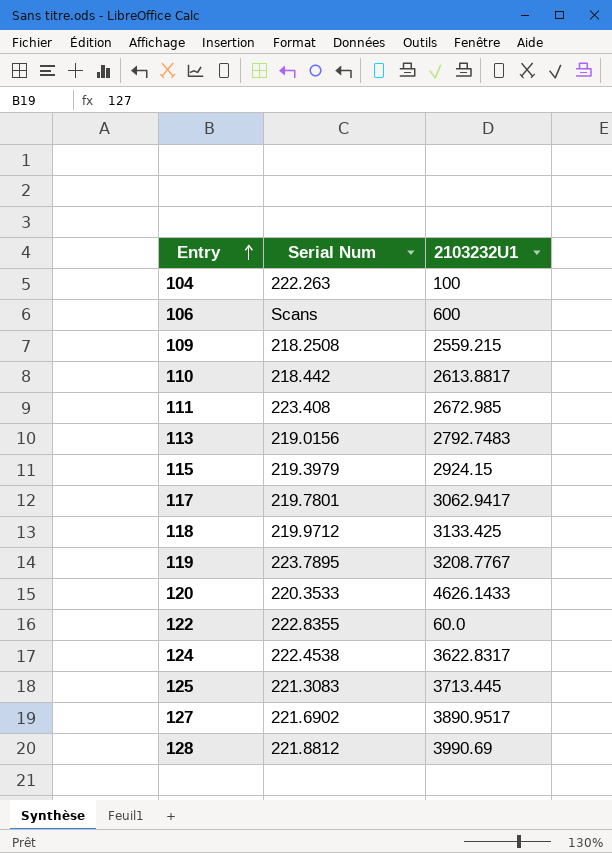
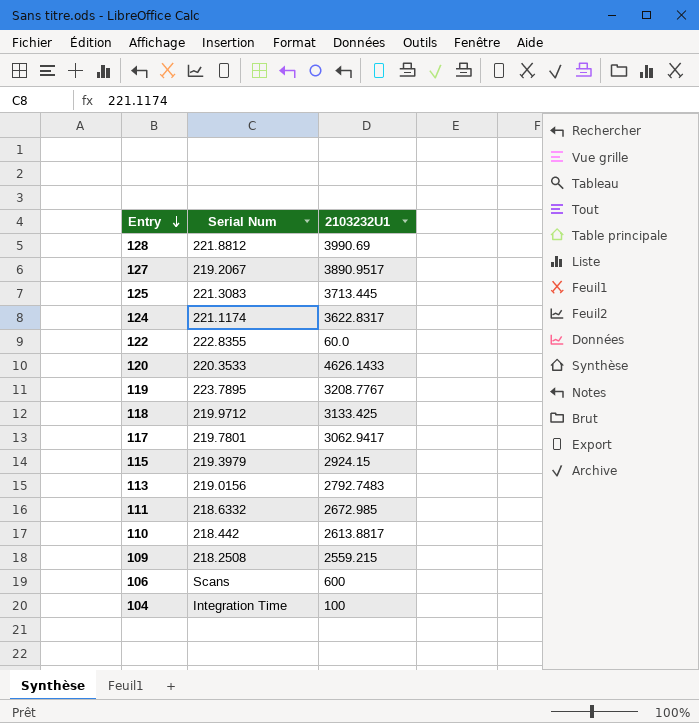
row order: Entry ascending -> Entry descending
127 | Serial Num: 221.6902 -> 219.2067
124 | Serial Num: 222.4538 -> 221.1174
111 | Serial Num: 223.408 -> 218.6332
104 | Serial Num: 222.263 -> Integration Time

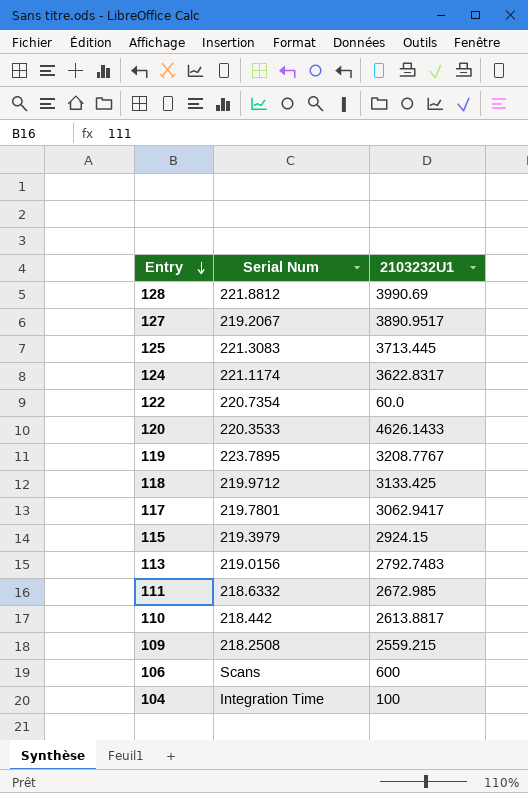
122 | Serial Num: 222.8355 -> 220.7354

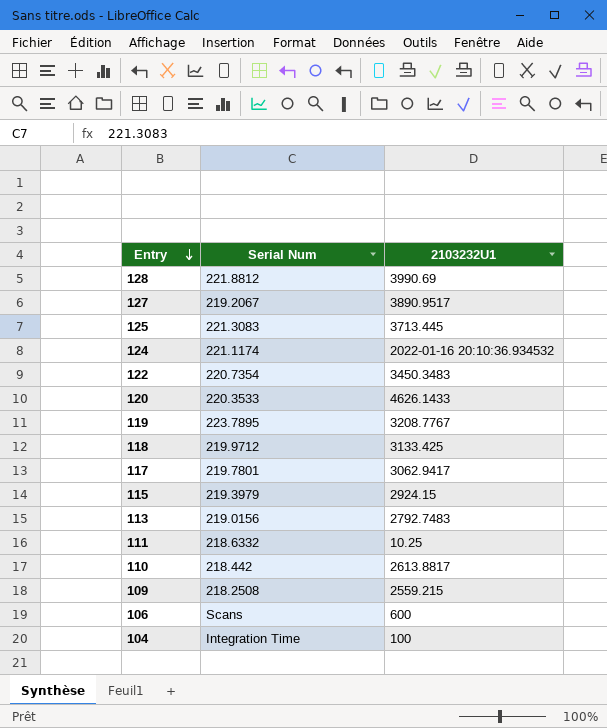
124 | 2103232U1: 3622.8317 -> 2022-01-16 20:10:36.934532
122 | 2103232U1: 60.0 -> 3450.3483
111 | 2103232U1: 2672.985 -> 10.25

